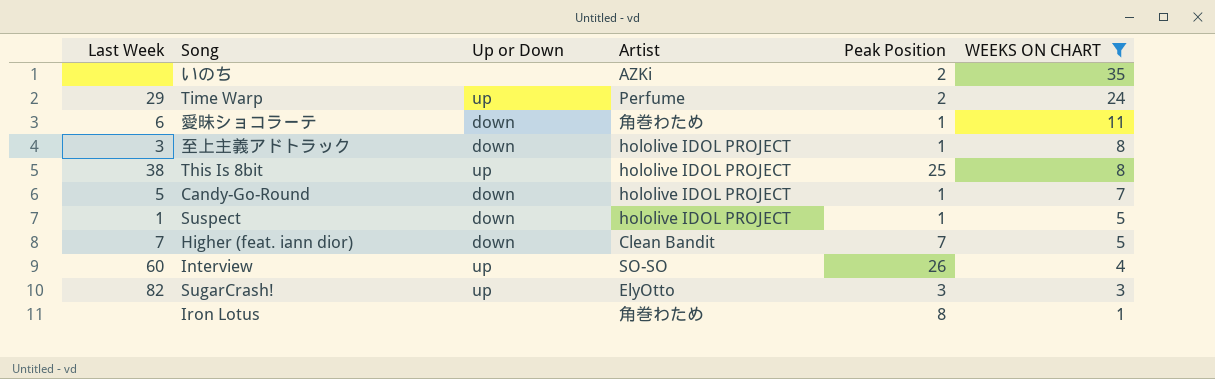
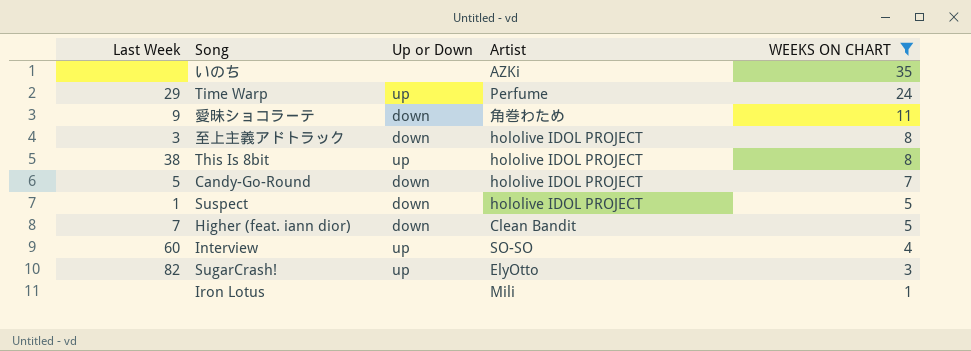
column Peak Position | position: 5 -> none
愛昧ショコラーテ | Last Week: 6 -> 9
Iron Lotus | Artist: 角巻わため -> Mili

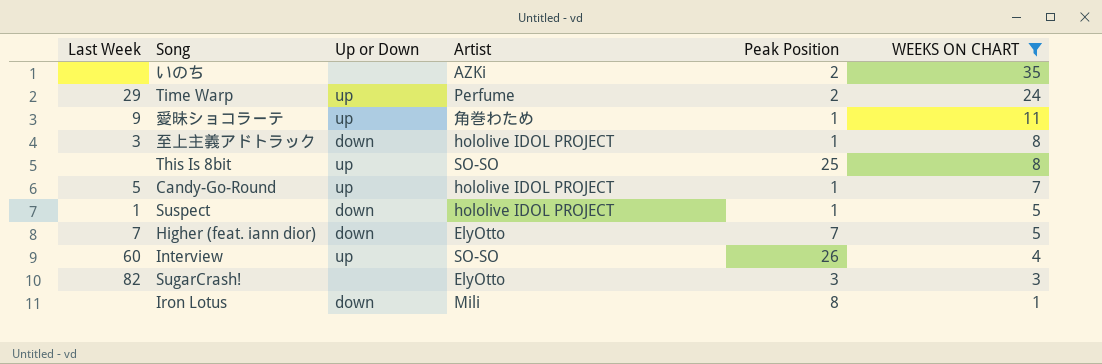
column Peak Position | position: none -> 5
愛昧ショコラーテ | Up or Down: down -> up
This Is 8bit | Last Week: 38 -> none
This Is 8bit | Artist: hololive IDOL PROJECT -> SO-SO
Candy-Go-Round | Up or Down: down -> up
Higher (feat. iann dior) | Artist: Clean Bandit -> ElyOtto
SugarCrash! | Up or Down: up -> none
Iron Lotus | Up or Down: none -> down

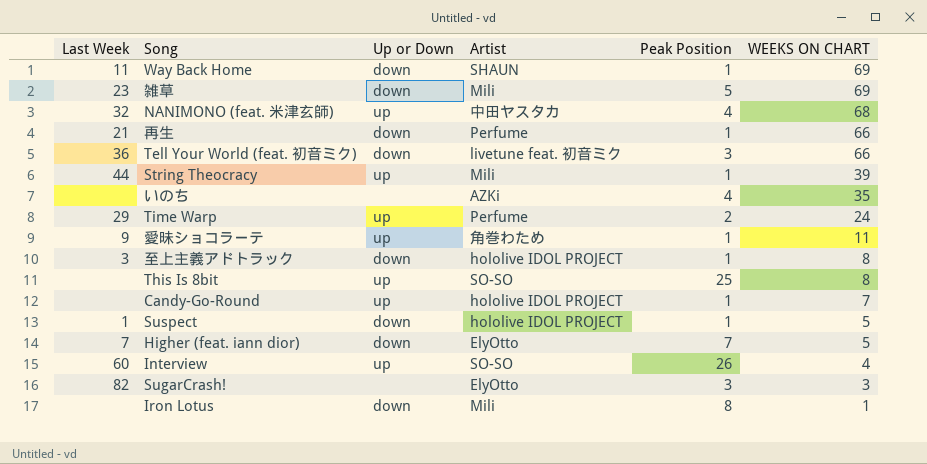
filter: WEEKS ON CHART <= 35 -> none
いのち | Peak Position: 2 -> 4
Candy-Go-Round | Last Week: 5 -> none

